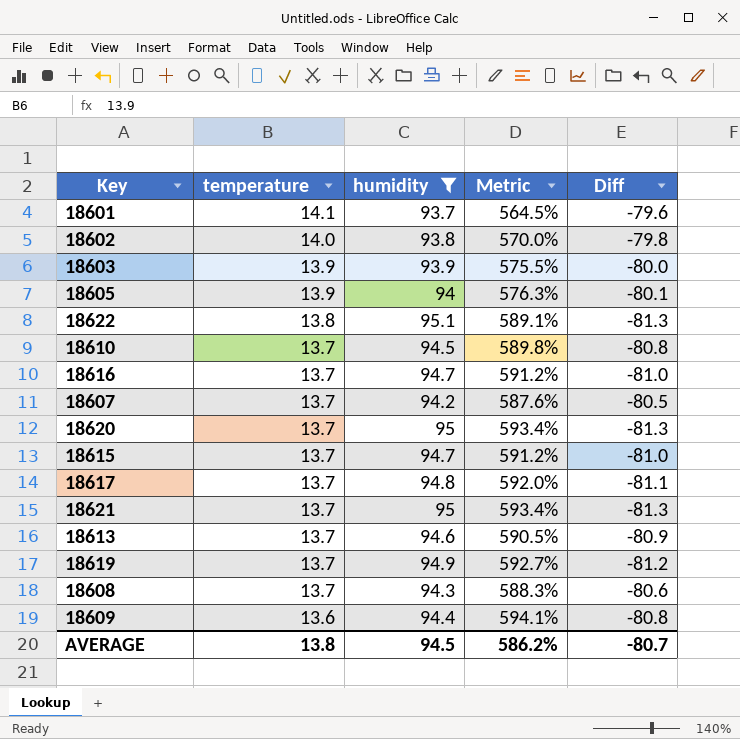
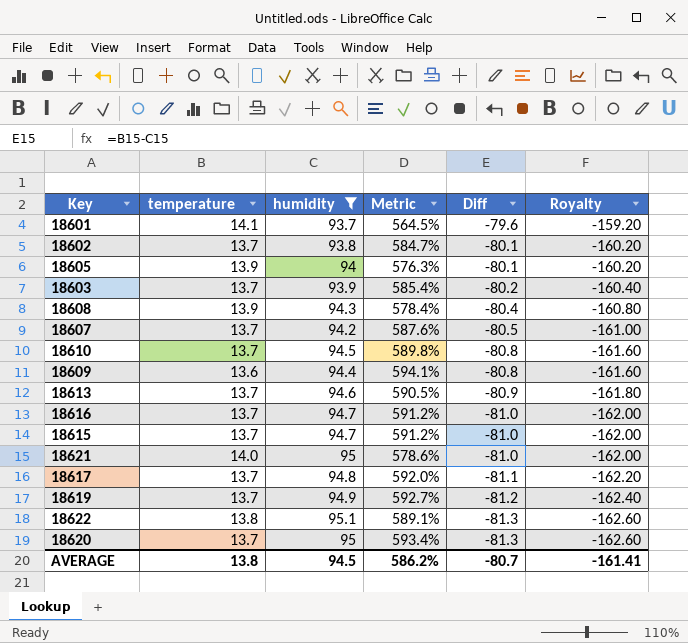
row order: temperature descending -> Diff descending
column Royalty | formula: none -> [Diff] * 2
18602 | temperature: 14.0 -> 13.7
18602 | Metric: 570.0% -> 584.7%
18602 | Diff: -79.8 -> -80.1
18603 | temperature: 13.9 -> 13.7
18603 | Metric: 575.5% -> 585.4%
18603 | Diff: -80.0 -> -80.2
18608 | temperature: 13.7 -> 13.9
18608 | Metric: 588.3% -> 578.4%
18608 | Diff: -80.6 -> -80.4
18621 | temperature: 13.7 -> 14.0
18621 | Metric: 593.4% -> 578.6%
18621 | Diff: -81.3 -> -81.0

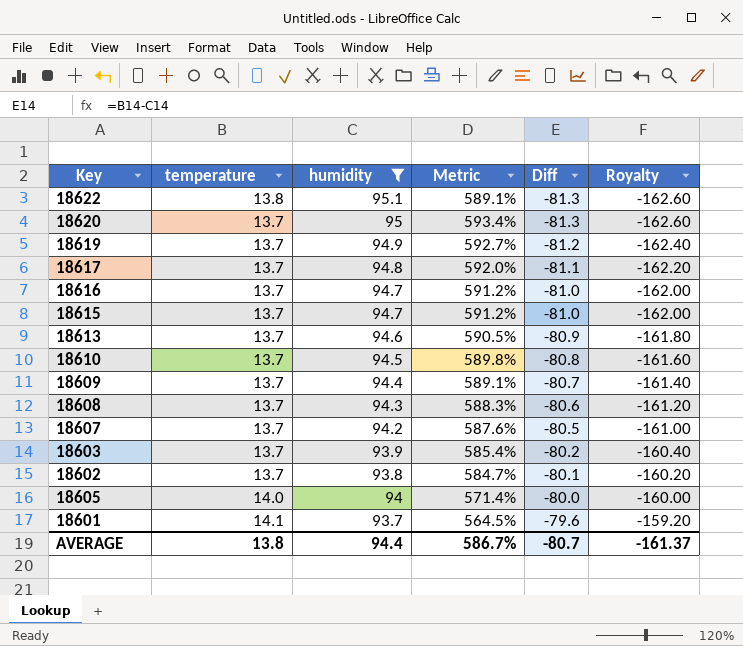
row order: Diff descending -> Diff ascending
row 18621: 14.0 | 95 | 578.6% | -81.0 | -162.00 -> none
18609 | temperature: 13.6 -> 13.7
18609 | Metric: 594.1% -> 589.1%
18609 | Diff: -80.8 -> -80.7
18609 | Royalty: -161.60 -> -161.40
18608 | temperature: 13.9 -> 13.7
18608 | Metric: 578.4% -> 588.3%
18608 | Diff: -80.4 -> -80.6
18608 | Royalty: -160.80 -> -161.20
18605 | temperature: 13.9 -> 14.0
18605 | Metric: 576.3% -> 571.4%
18605 | Diff: -80.1 -> -80.0
18605 | Royalty: -160.20 -> -160.00
AVERAGE | humidity: 94.5 -> 94.4
AVERAGE | Metric: 586.2% -> 586.7%
AVERAGE | Royalty: -161.41 -> -161.37

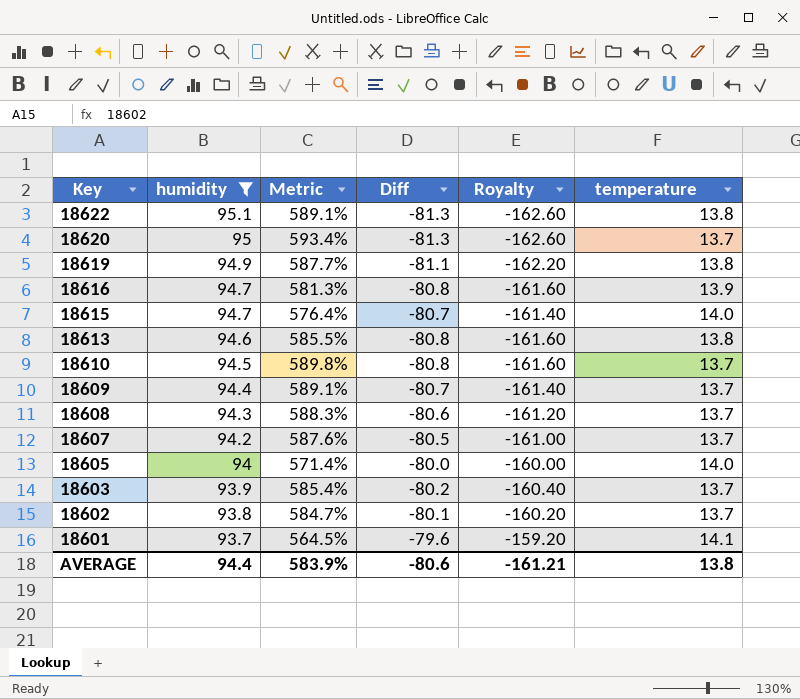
row order: Diff ascending -> Key descending
column temperature | position: 2 -> 6
row 18617: 13.7 | 94.8 | 592.0% | -81.1 | -162.20 -> none
18619 | Metric: 592.7% -> 587.7%
18619 | Diff: -81.2 -> -81.1
18619 | Royalty: -162.40 -> -162.20
18619 | temperature: 13.7 -> 13.8
18616 | Metric: 591.2% -> 581.3%
18616 | Diff: -81.0 -> -80.8
18616 | Royalty: -162.00 -> -161.60
18616 | temperature: 13.7 -> 13.9
18615 | Metric: 591.2% -> 576.4%
18615 | Diff: -81.0 -> -80.7
18615 | Royalty: -162.00 -> -161.40
18615 | temperature: 13.7 -> 14.0
18613 | Metric: 590.5% -> 585.5%
18613 | Diff: -80.9 -> -80.8
18613 | Royalty: -161.80 -> -161.60
18613 | temperature: 13.7 -> 13.8
AVERAGE | Metric: 586.7% -> 583.9%
AVERAGE | Diff: -80.7 -> -80.6
AVERAGE | Royalty: -161.37 -> -161.21

